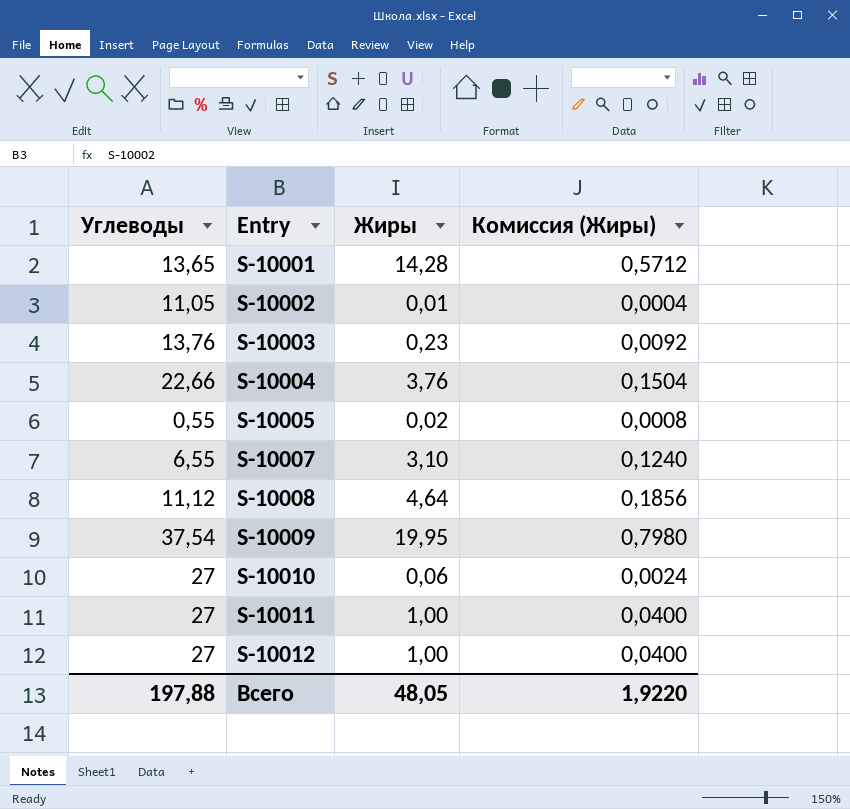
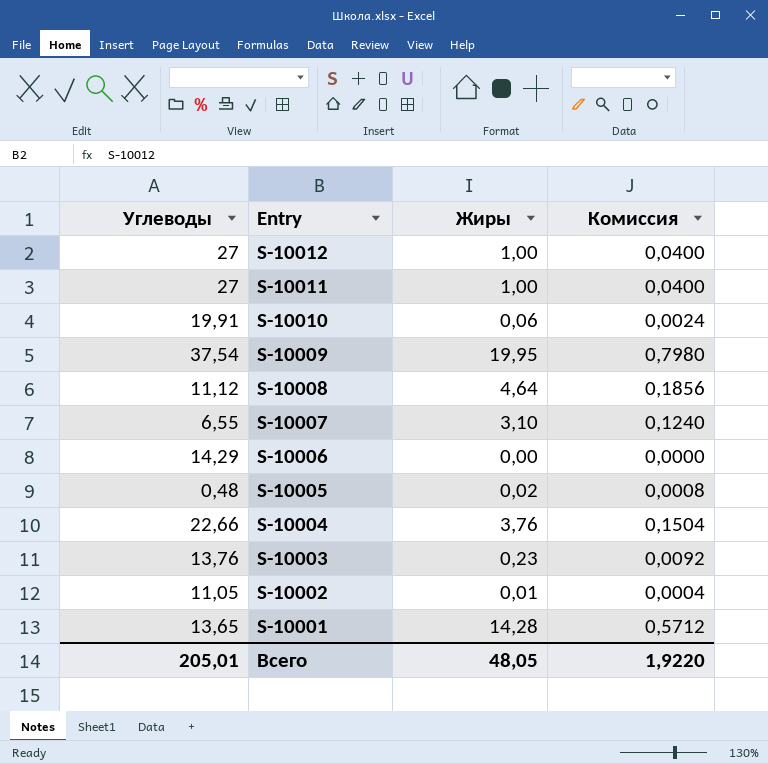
row order: Entry ascending -> Entry descending
column name: Комиссия (Жиры) -> Комиссия
S-10010 | Углеводы: 27 -> 19,91
row S-10006: none -> 14,29 | 0,00 | 0,0000
S-10005 | Углеводы: 0,55 -> 0,48
Всего | Углеводы: 197,88 -> 205,01

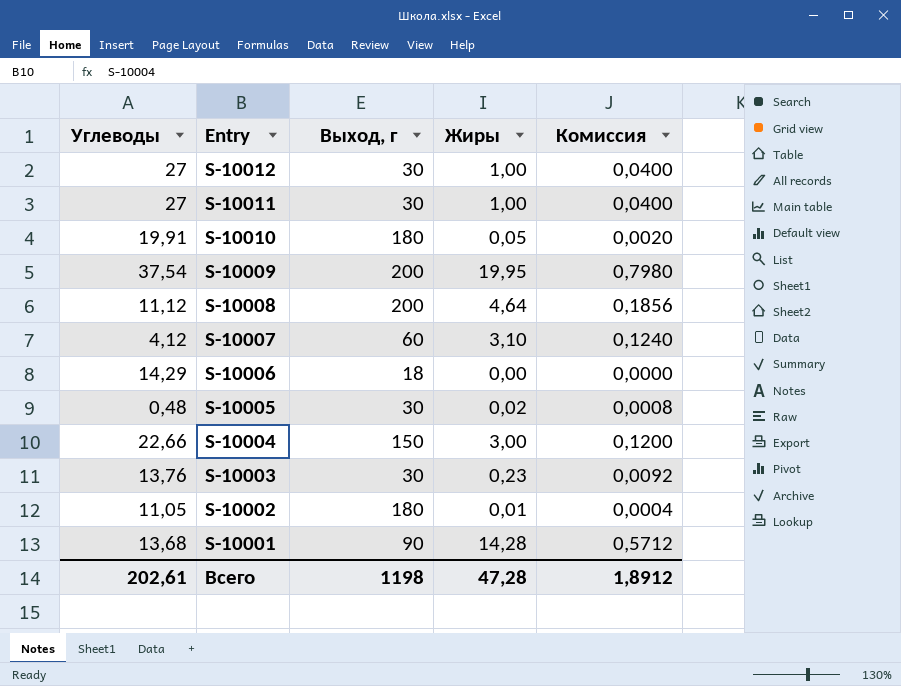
column Выход, г | position: none -> 3
S-10010 | Жиры: 0,06 -> 0,05
S-10010 | Комиссия: 0,0024 -> 0,0020
S-10007 | Углеводы: 6,55 -> 4,12
S-10004 | Жиры: 3,76 -> 3,00
S-10004 | Комиссия: 0,1504 -> 0,1200
S-10001 | Углеводы: 13,65 -> 13,68
Всего | Углеводы: 205,01 -> 202,61
Всего | Жиры: 48,05 -> 47,28
Всего | Комиссия: 1,9220 -> 1,8912

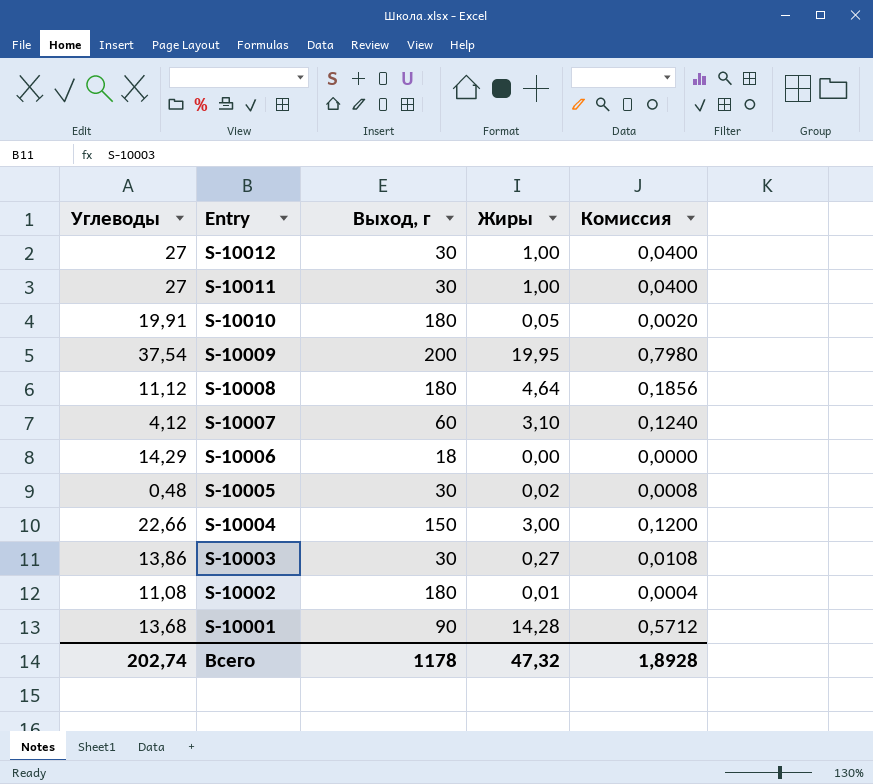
S-10008 | Выход, г: 200 -> 180
S-10003 | Углеводы: 13,76 -> 13,86
S-10003 | Жиры: 0,23 -> 0,27
S-10003 | Комиссия: 0,0092 -> 0,0108
S-10002 | Углеводы: 11,05 -> 11,08
Всего | Углеводы: 202,61 -> 202,74
Всего | Выход, г: 1198 -> 1178
Всего | Жиры: 47,28 -> 47,32
Всего | Комиссия: 1,8912 -> 1,8928

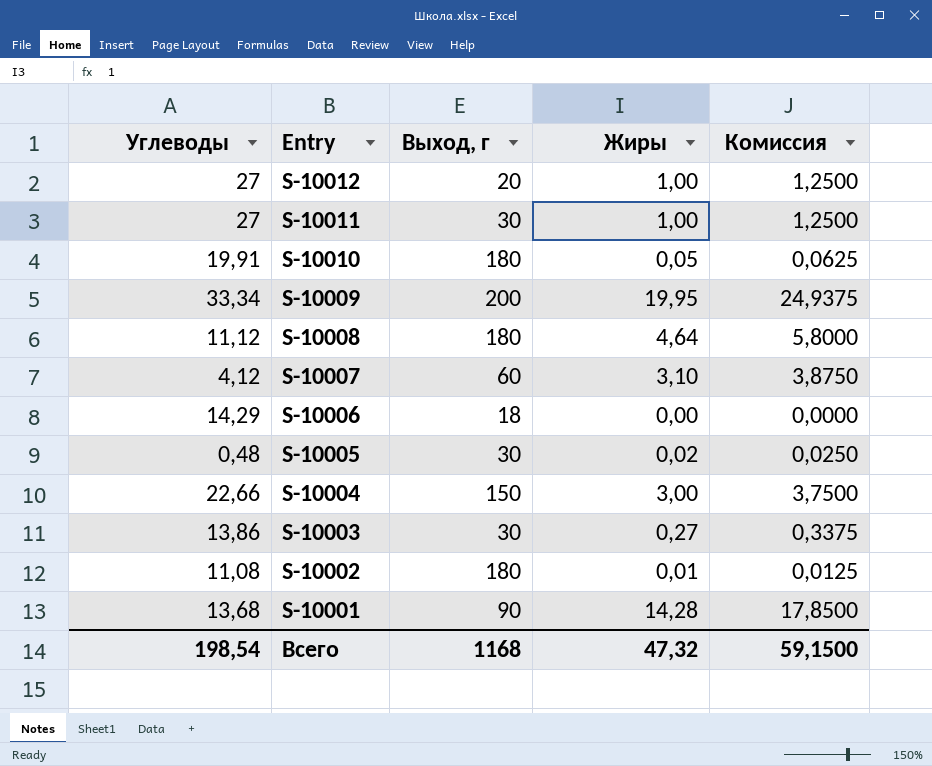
column Комиссия | formula: [Жиры] * 0,04 -> [Жиры] * 1,25
S-10012 | Выход, г: 30 -> 20
S-10009 | Углеводы: 37,54 -> 33,34
Всего | Углеводы: 202,74 -> 198,54
Всего | Выход, г: 1178 -> 1168
Всего | Комиссия: 1,8928 -> 59,1500

